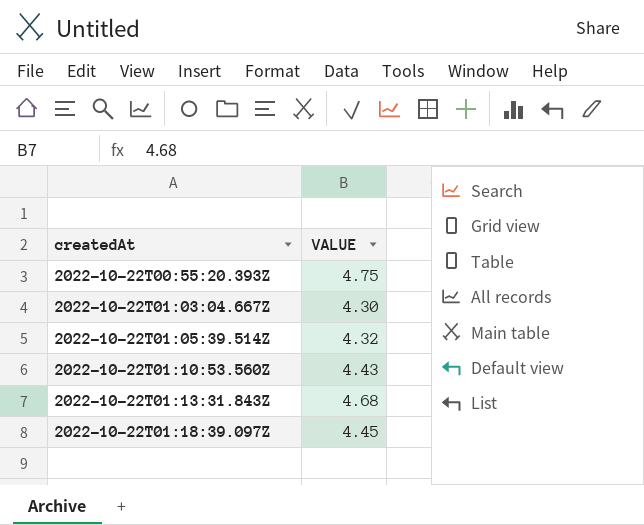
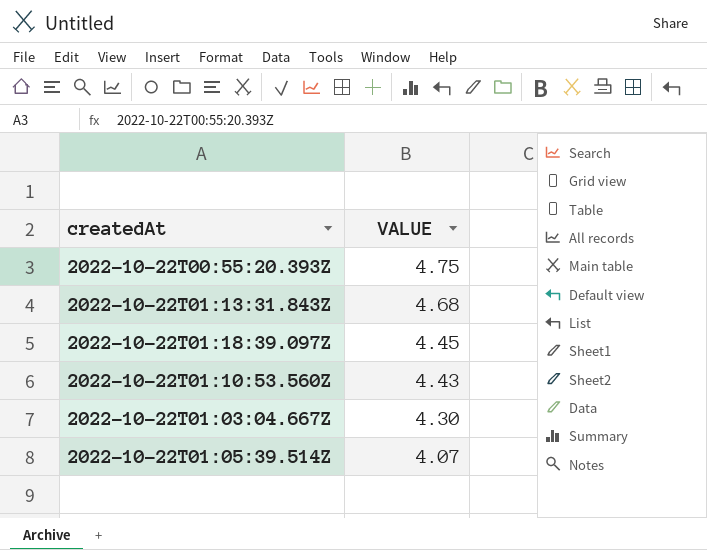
row order: createdAt ascending -> VALUE descending
2022-10-22T01:05:39.514Z | VALUE: 4.32 -> 4.07

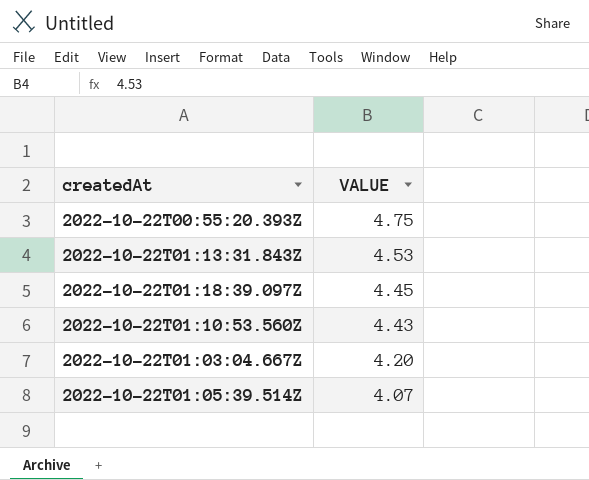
2022-10-22T01:13:31.843Z | VALUE: 4.68 -> 4.53
2022-10-22T01:03:04.667Z | VALUE: 4.30 -> 4.20

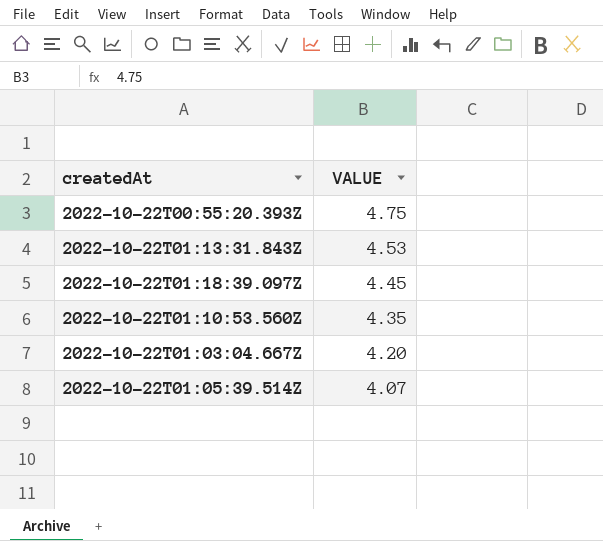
2022-10-22T01:10:53.560Z | VALUE: 4.43 -> 4.35

